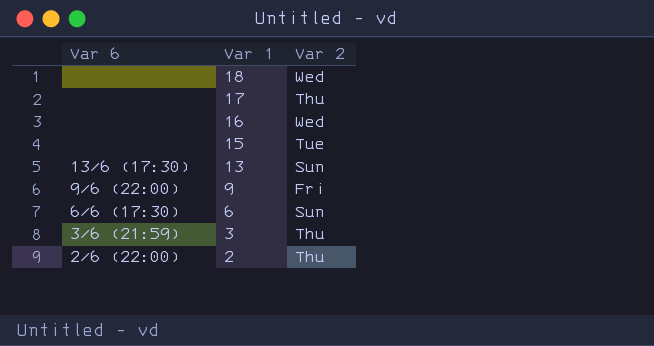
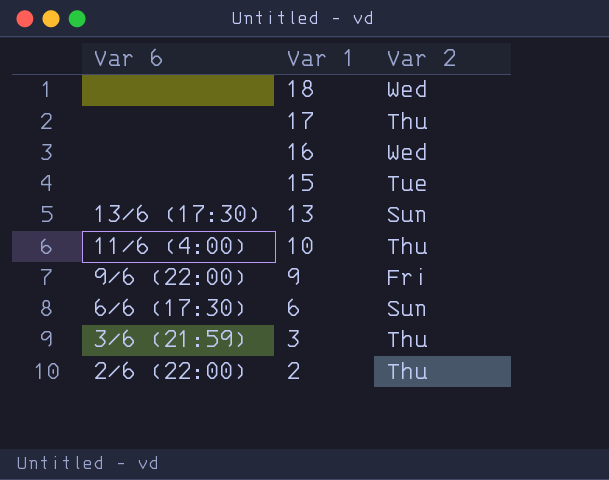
row 10: none -> 11/6 (4:00) | Thu

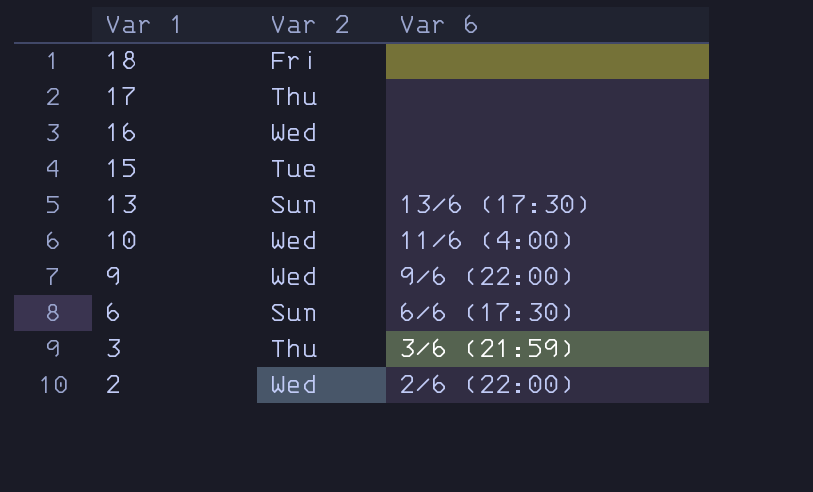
column Var 6 | position: 1 -> 3
18 | Var 2: Wed -> Fri
10 | Var 2: Thu -> Wed
9 | Var 2: Fri -> Wed
2 | Var 2: Thu -> Wed

